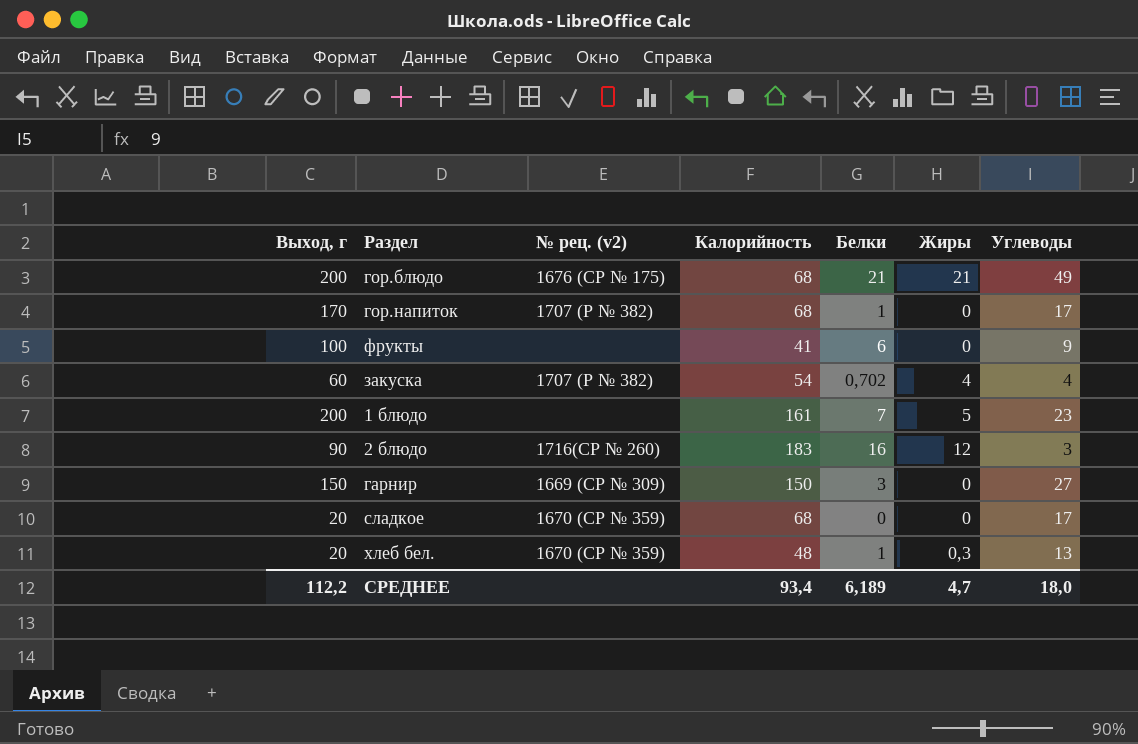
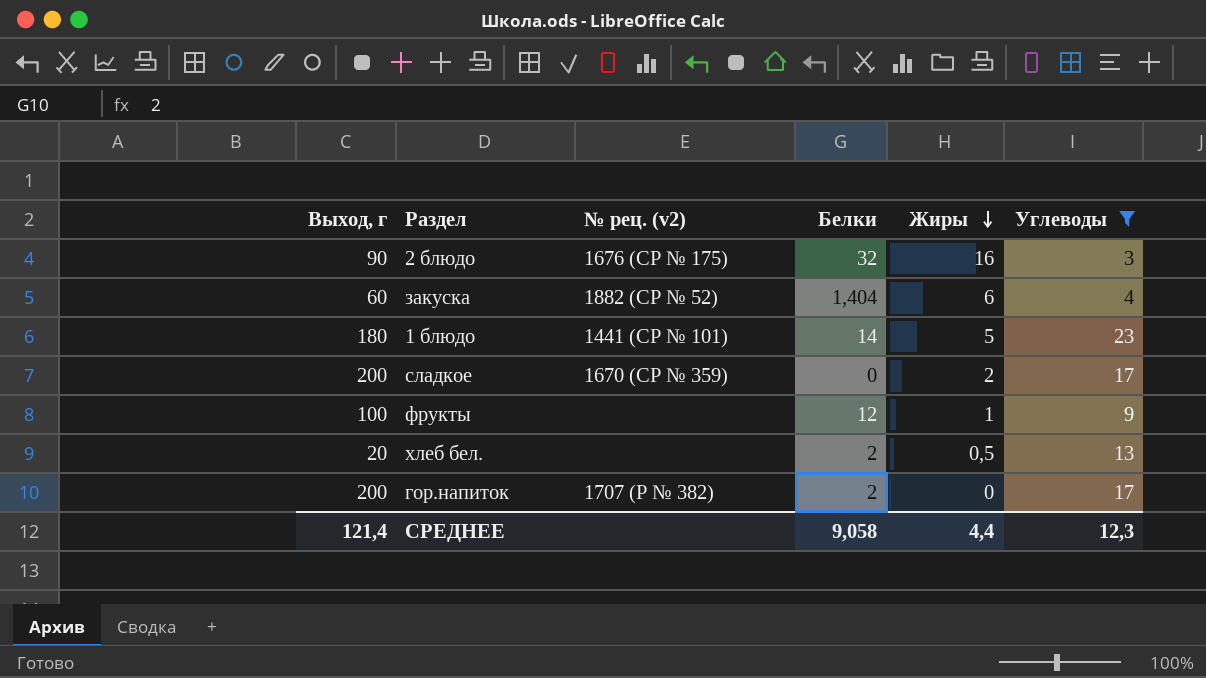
filter: none -> Углеводы <= 23
row order: none -> Жиры descending
column Калорийность | position: 4 -> none
2 блюдо | № рец. (v2): 1716(СР № 260) -> 1676 (СР № 175)
2 блюдо | Белки: 16 -> 32
2 блюдо | Жиры: 12 -> 16
закуска | № рец. (v2): 1707 (Р № 382) -> 1882 (СР № 52)
закуска | Белки: 0,702 -> 1,404
закуска | Жиры: 4 -> 6
1 блюдо | Выход, г: 200 -> 180
1 блюдо | № рец. (v2): none -> 1441 (СР № 101)
1 блюдо | Белки: 7 -> 14
сладкое | Выход, г: 20 -> 200
сладкое | Жиры: 0 -> 2
фрукты | Белки: 6 -> 12
фрукты | Жиры: 0 -> 1
хлеб бел. | № рец. (v2): 1670 (СР № 359) -> none
хлеб бел. | Белки: 1 -> 2
хлеб бел. | Жиры: 0,3 -> 0,5
гор.напиток | Выход, г: 170 -> 200
гор.напиток | Белки: 1 -> 2
СРЕДНЕЕ | Выход, г: 112,2 -> 121,4
СРЕДНЕЕ | Белки: 6,189 -> 9,058
СРЕДНЕЕ | Жиры: 4,7 -> 4,4
СРЕДНЕЕ | Углеводы: 18,0 -> 12,3

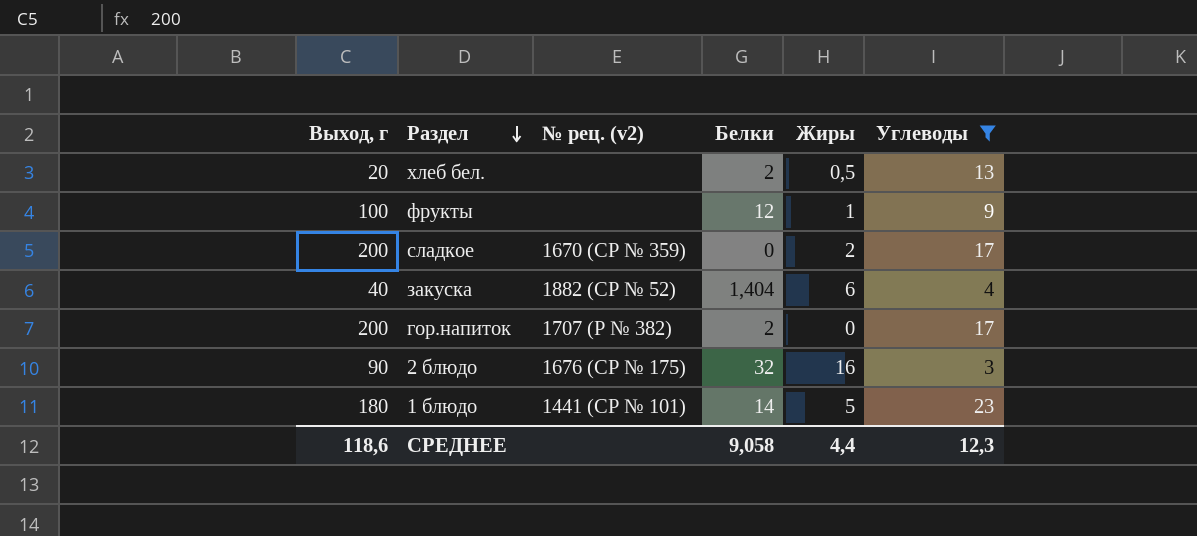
row order: Жиры descending -> Раздел descending
закуска | Выход, г: 60 -> 40
СРЕДНЕЕ | Выход, г: 121,4 -> 118,6

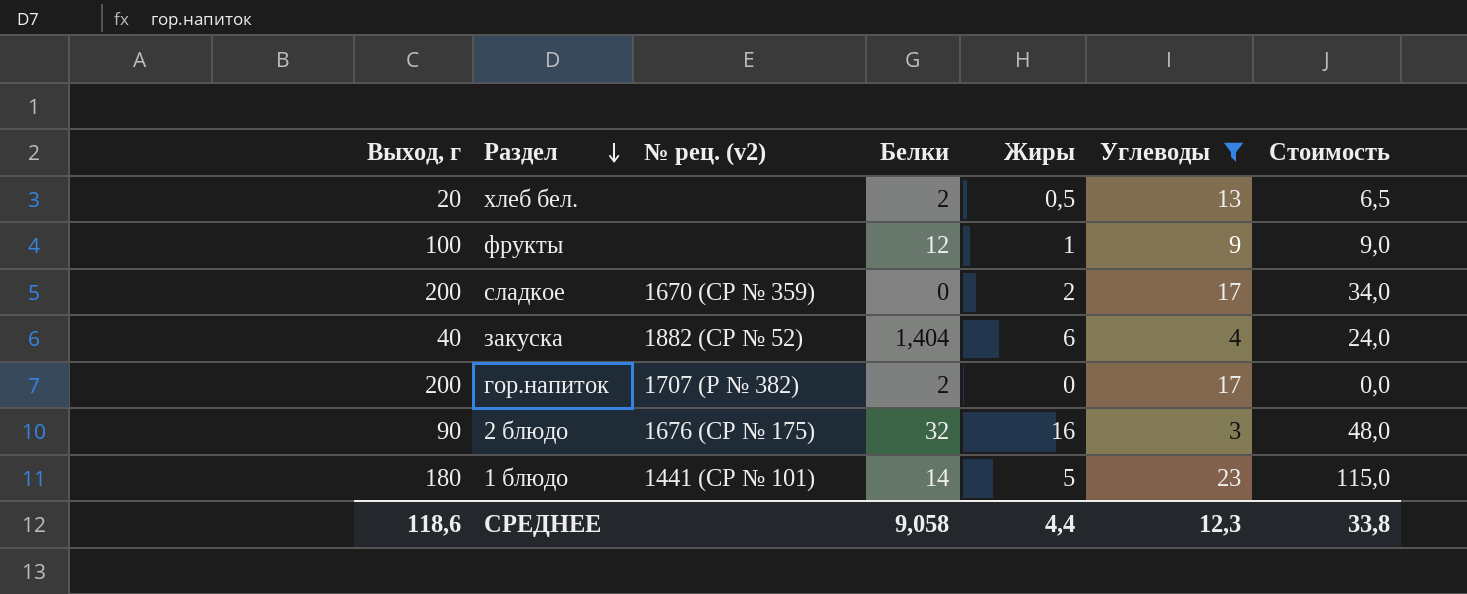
column Стоимость | formula: none -> [Жиры] * [Углеводы]

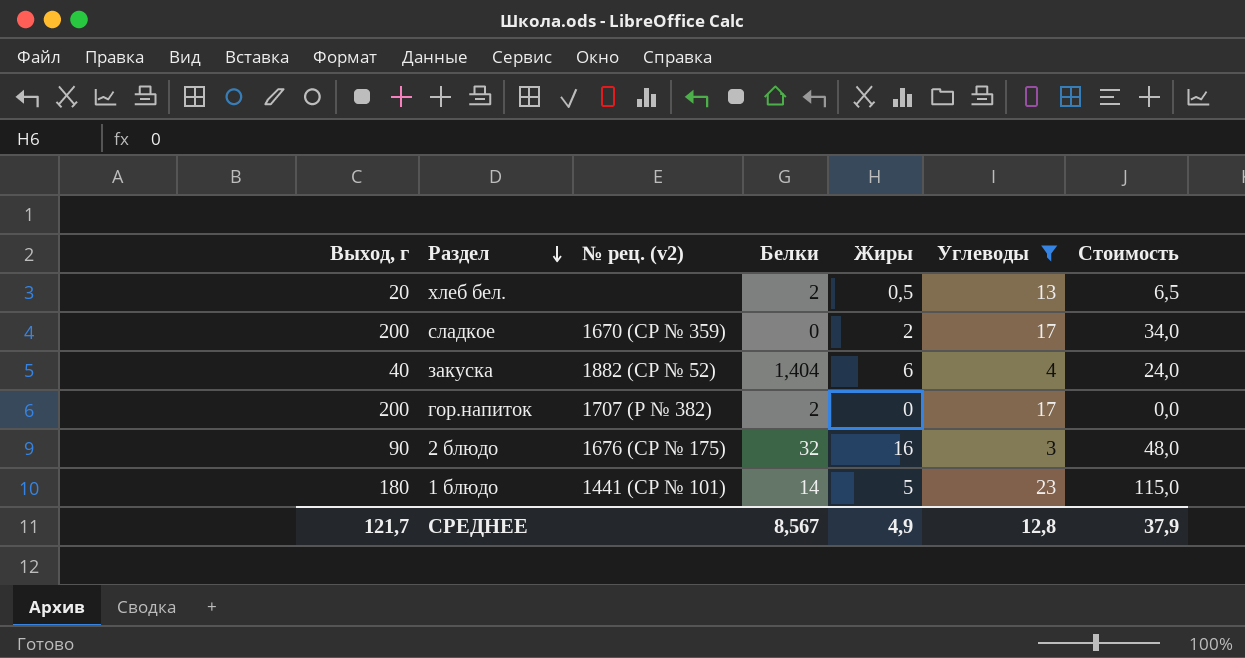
row фрукты: 100 | none | 12 | 1 | 9 | 9,0 -> none
СРЕДНЕЕ | Выход, г: 118,6 -> 121,7
СРЕДНЕЕ | Белки: 9,058 -> 8,567
СРЕДНЕЕ | Жиры: 4,4 -> 4,9
СРЕДНЕЕ | Углеводы: 12,3 -> 12,8
СРЕДНЕЕ | Стоимость: 33,8 -> 37,9

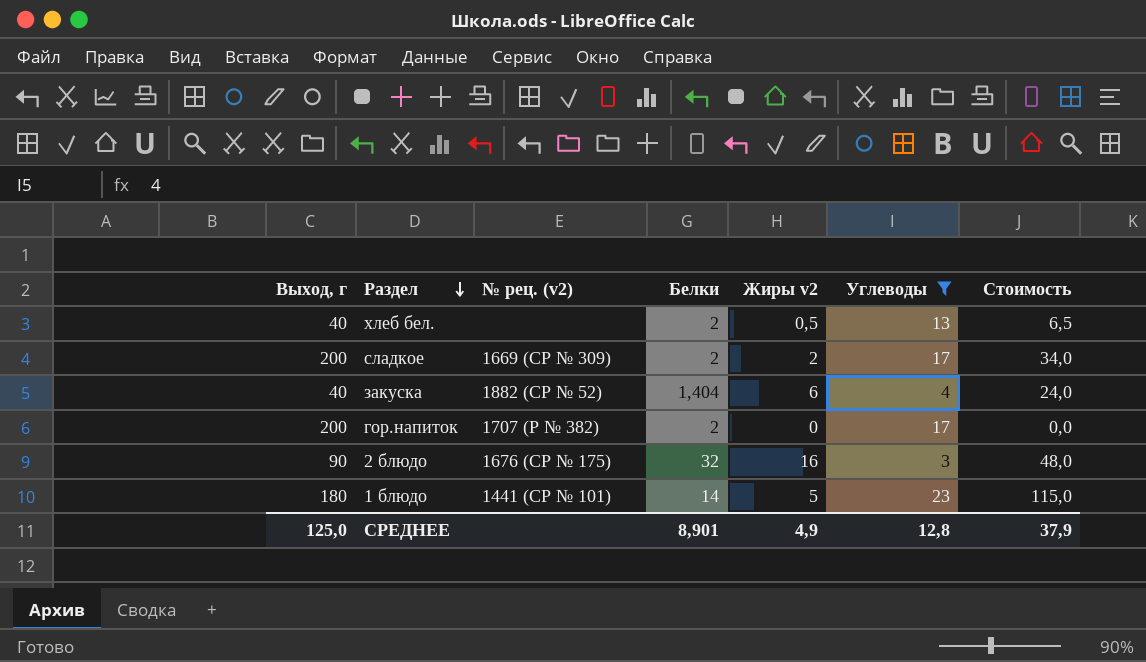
column name: Жиры -> Жиры v2
хлеб бел. | Выход, г: 20 -> 40
сладкое | № рец. (v2): 1670 (СР № 359) -> 1669 (СР № 309)
сладкое | Белки: 0 -> 2
СРЕДНЕЕ | Выход, г: 121,7 -> 125,0
СРЕДНЕЕ | Белки: 8,567 -> 8,901

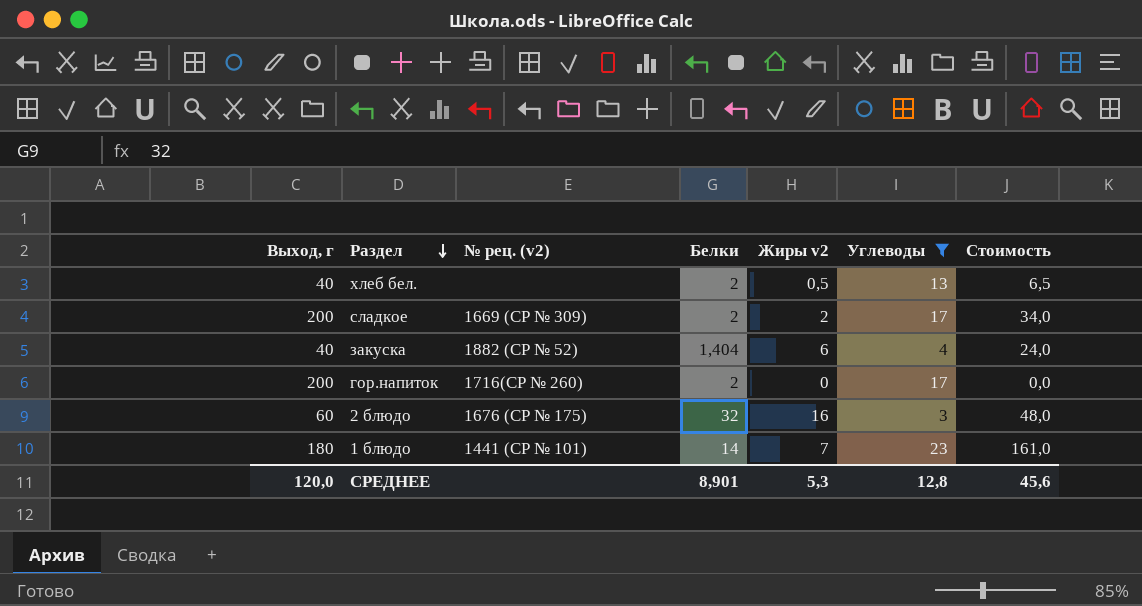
гор.напиток | № рец. (v2): 1707 (Р № 382) -> 1716(СР № 260)
2 блюдо | Выход, г: 90 -> 60
1 блюдо | Жиры v2: 5 -> 7
1 блюдо | Стоимость: 115,0 -> 161,0
СРЕДНЕЕ | Выход, г: 125,0 -> 120,0
СРЕДНЕЕ | Жиры v2: 4,9 -> 5,3
СРЕДНЕЕ | Стоимость: 37,9 -> 45,6

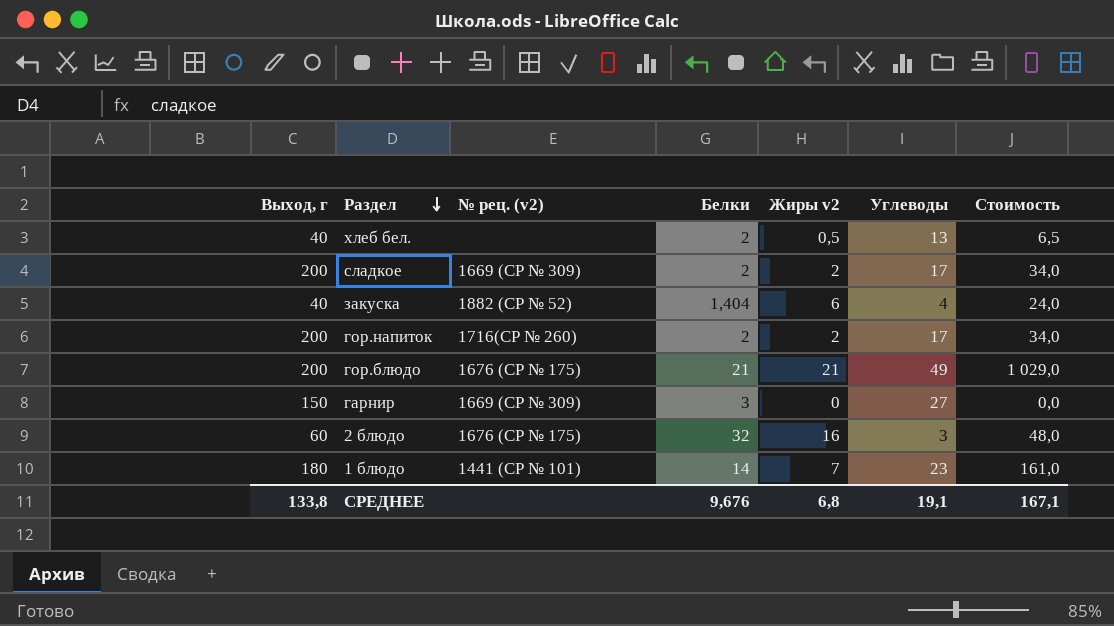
filter: Углеводы <= 23 -> none
гор.напиток | Жиры v2: 0 -> 2
гор.напиток | Стоимость: 0,0 -> 34,0
СРЕДНЕЕ | Выход, г: 120,0 -> 133,8
СРЕДНЕЕ | Белки: 8,901 -> 9,676
СРЕДНЕЕ | Жиры v2: 5,3 -> 6,8
СРЕДНЕЕ | Углеводы: 12,8 -> 19,1
СРЕДНЕЕ | Стоимость: 45,6 -> 167,1

